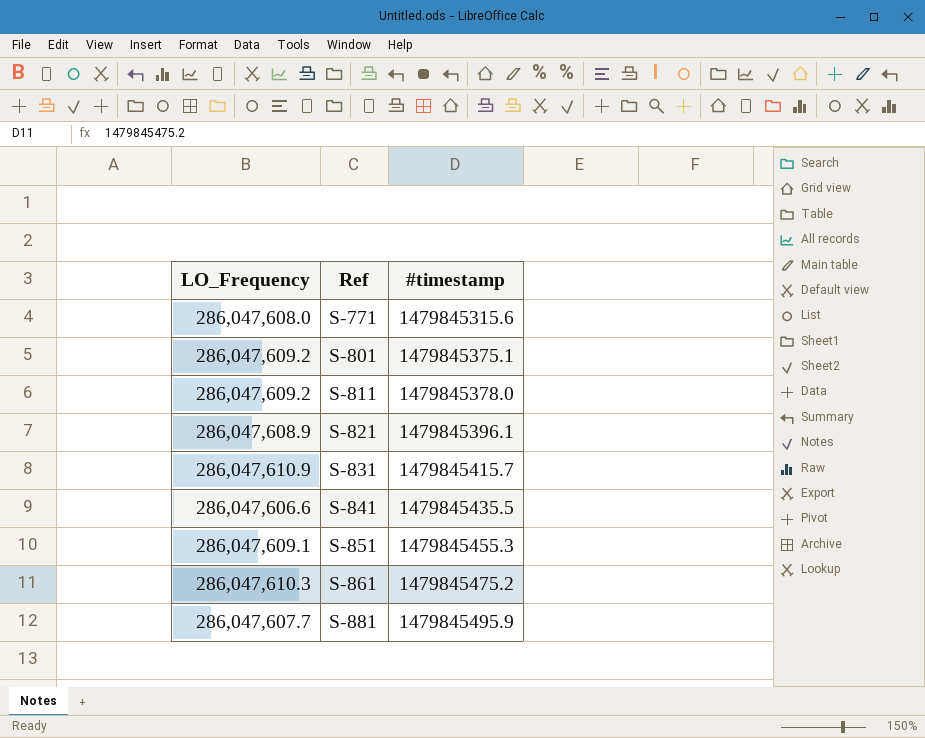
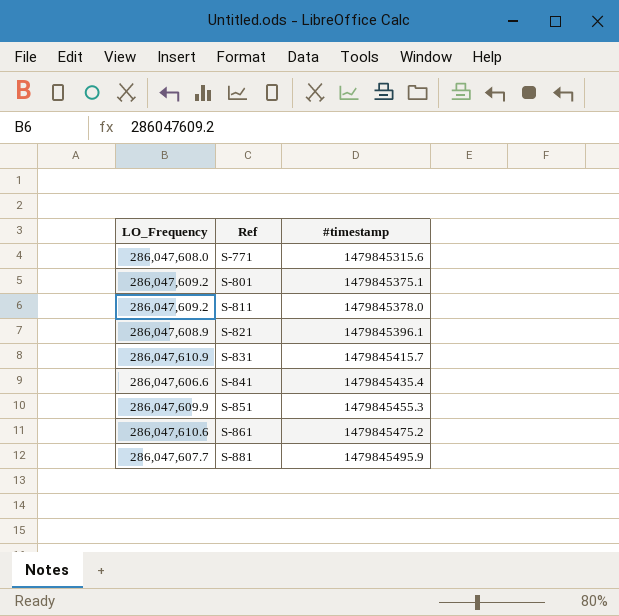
S-841 | #timestamp: 1479845435.5 -> 1479845435.4
S-851 | LO_Frequency: 286,047,609.1 -> 286,047,609.9
S-861 | LO_Frequency: 286,047,610.3 -> 286,047,610.6

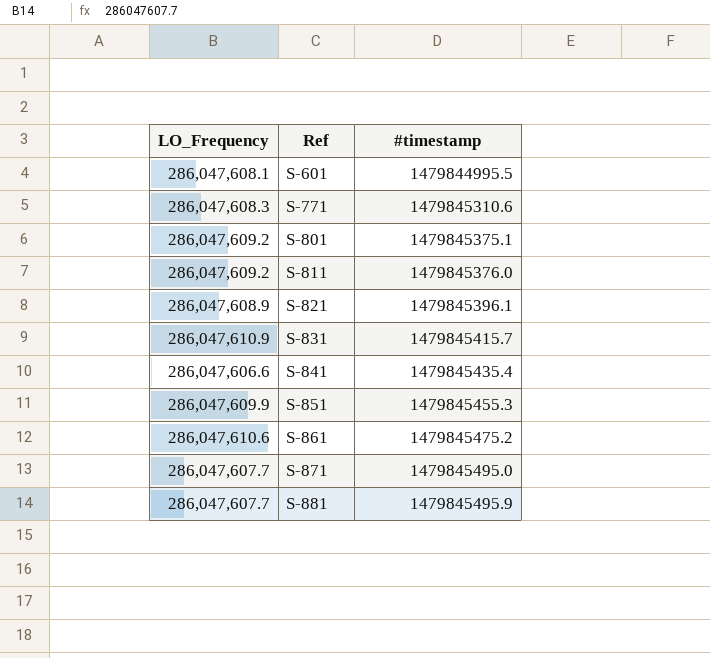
row S-601: none -> 286,047,608.1 | 1479844995.5
S-771 | LO_Frequency: 286,047,608.0 -> 286,047,608.3
S-771 | #timestamp: 1479845315.6 -> 1479845310.6
S-811 | #timestamp: 1479845378.0 -> 1479845376.0
row S-871: none -> 286,047,607.7 | 1479845495.0

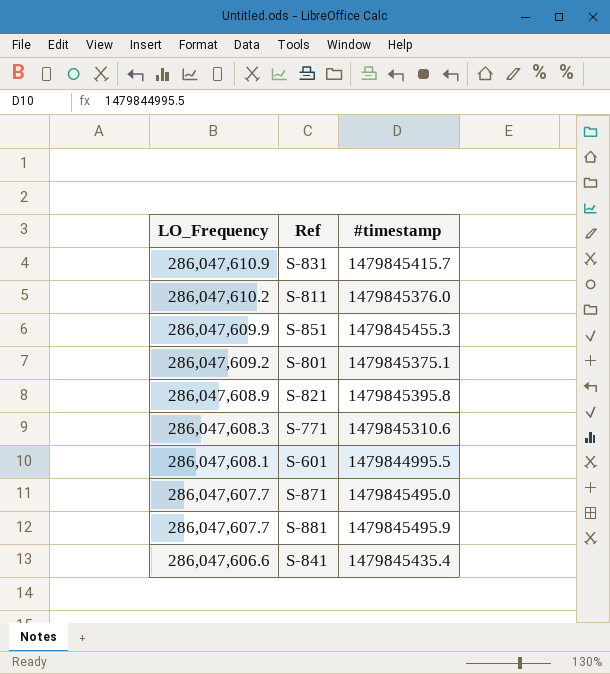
row order: Ref ascending -> LO_Frequency descending
row S-861: 286,047,610.6 | 1479845475.2 -> none
S-811 | LO_Frequency: 286,047,609.2 -> 286,047,610.2
S-821 | #timestamp: 1479845396.1 -> 1479845395.8

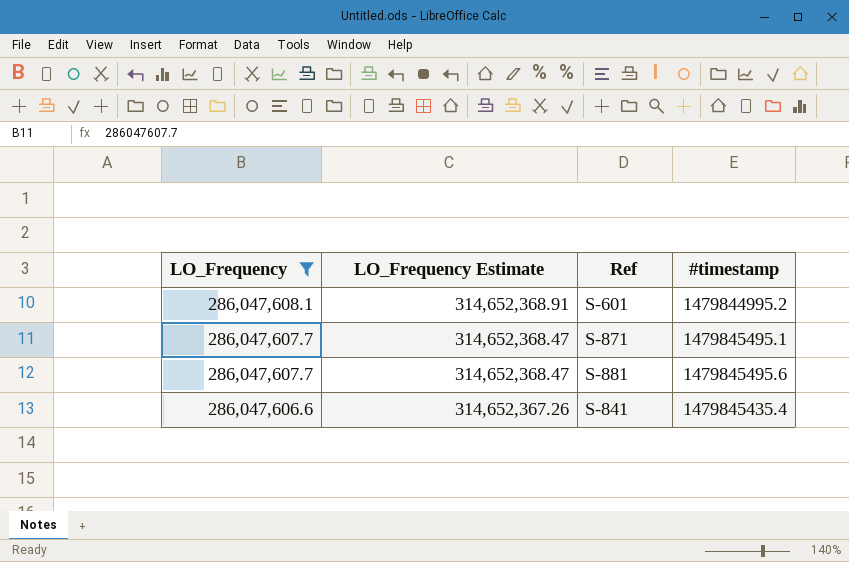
filter: none -> LO_Frequency <= 286,047,608.1
column LO_Frequency Estimate | formula: none -> [LO_Frequency] * 1.1
S-601 | #timestamp: 1479844995.5 -> 1479844995.2
S-871 | #timestamp: 1479845495.0 -> 1479845495.1
S-881 | #timestamp: 1479845495.9 -> 1479845495.6

